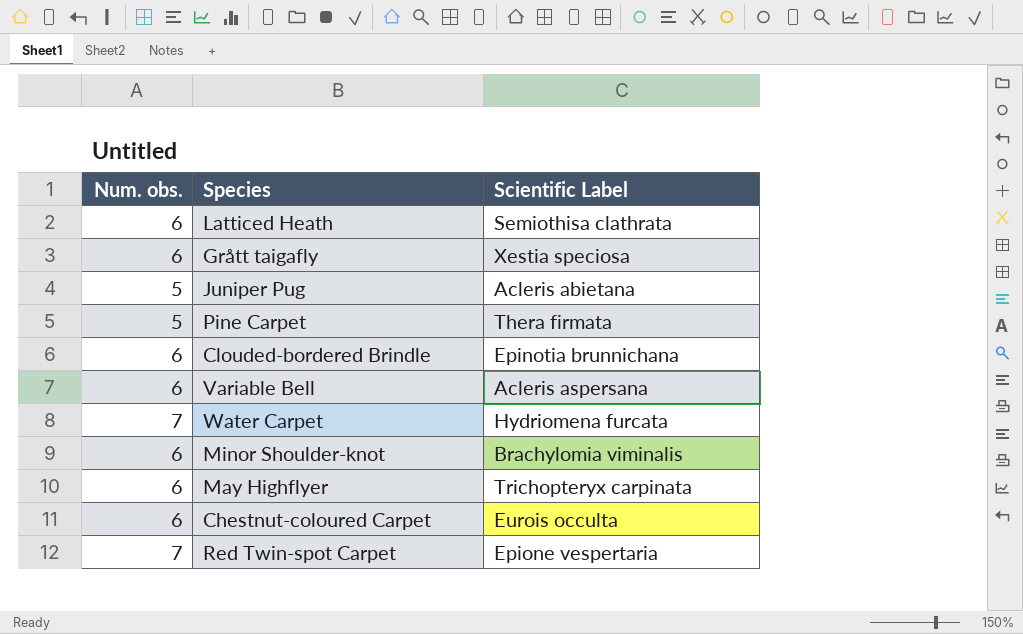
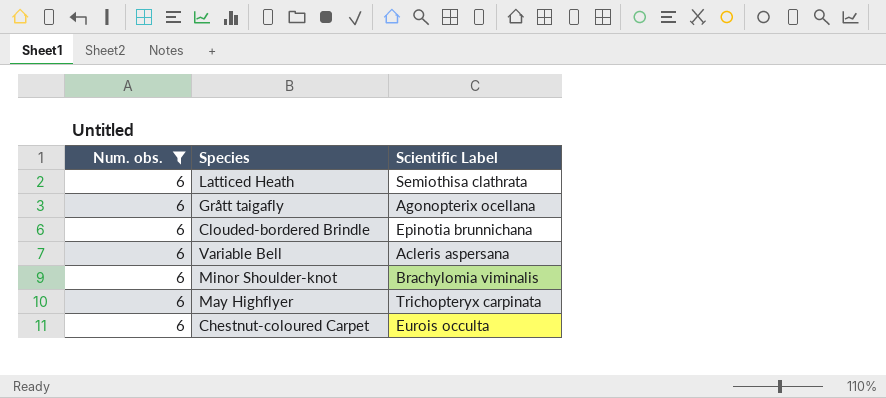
filter: none -> Num. obs. = 6
Grått taigafly | Scientific Label: Xestia speciosa -> Agonopterix ocellana

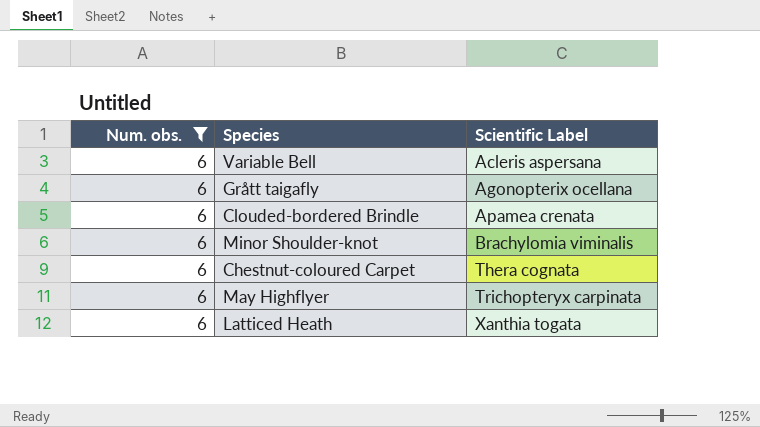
row order: none -> Scientific Label ascending
Clouded-bordered Brindle | Scientific Label: Epinotia brunnichana -> Apamea crenata
Chestnut-coloured Carpet | Scientific Label: Eurois occulta -> Thera cognata
Latticed Heath | Scientific Label: Semiothisa clathrata -> Xanthia togata

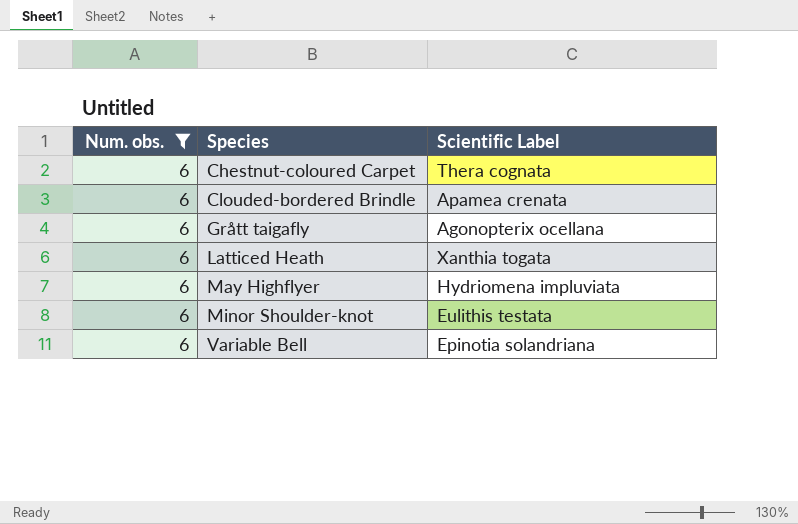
row order: Scientific Label ascending -> Species ascending
May Highflyer | Scientific Label: Trichopteryx carpinata -> Hydriomena impluviata
Minor Shoulder-knot | Scientific Label: Brachylomia viminalis -> Eulithis testata
Variable Bell | Scientific Label: Acleris aspersana -> Epinotia solandriana

